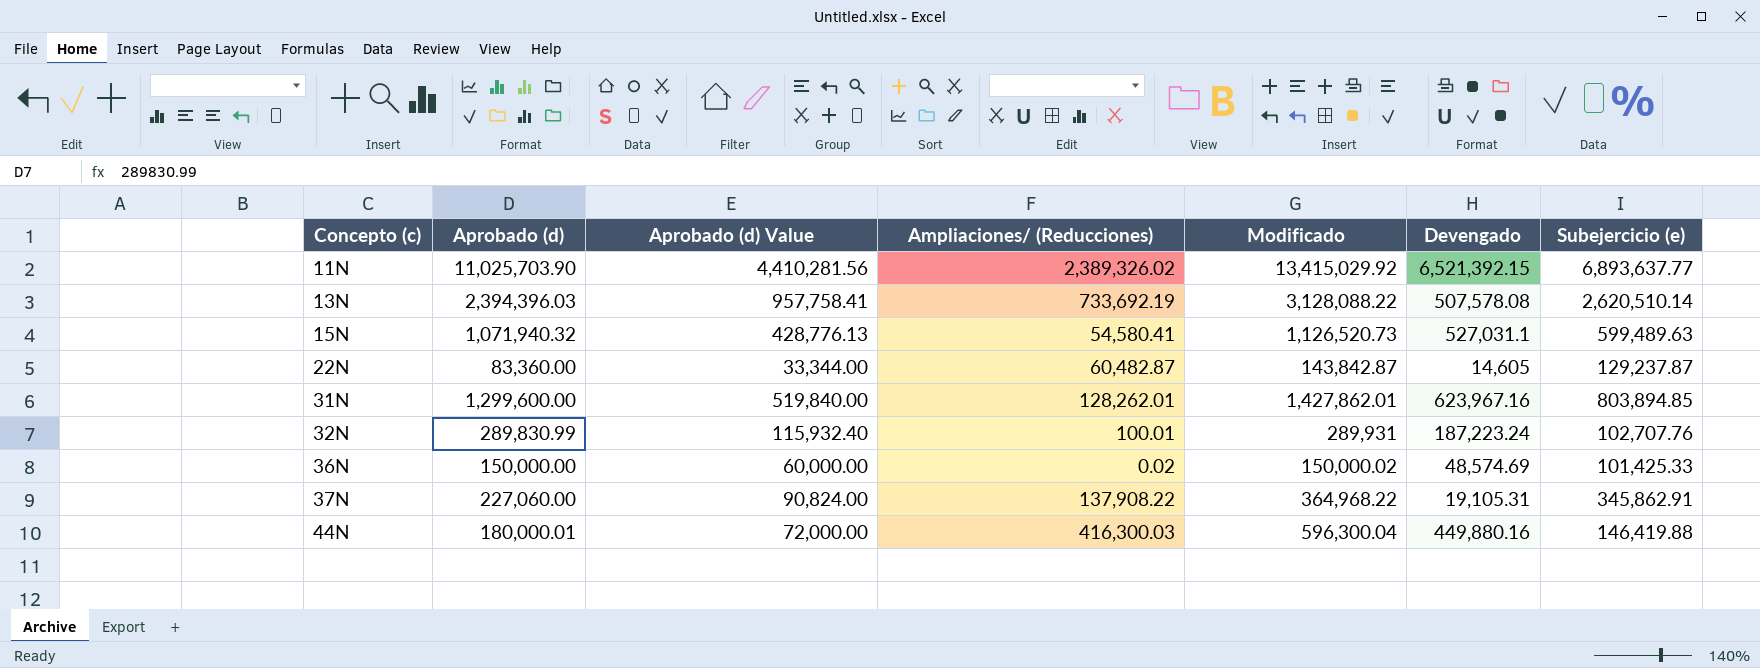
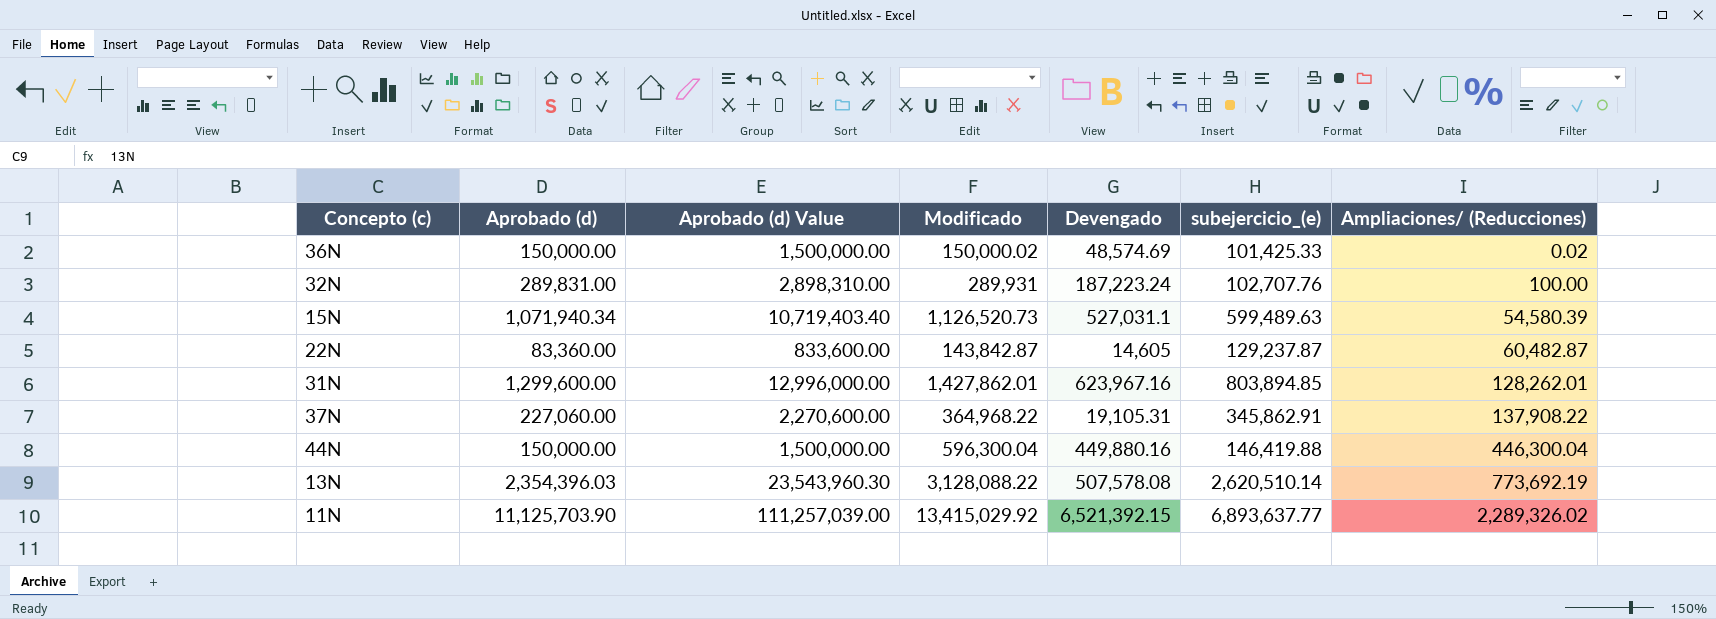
row order: Concepto (c) ascending -> Ampliaciones/ (Reducciones) ascending
column Aprobado (d) Value | formula: [Aprobado (d)] * 0.4 -> [Aprobado (d)] * 10
column name: Subejercicio (e) -> subejercicio_(e)
column Ampliaciones/ (Reducciones) | position: 4 -> 7
32N | Aprobado (d): 289,830.99 -> 289,831.00
32N | Ampliaciones/ (Reducciones): 100.01 -> 100.00
15N | Aprobado (d): 1,071,940.32 -> 1,071,940.34
15N | Ampliaciones/ (Reducciones): 54,580.41 -> 54,580.39
44N | Aprobado (d): 180,000.01 -> 150,000.00
44N | Ampliaciones/ (Reducciones): 416,300.03 -> 446,300.04
13N | Aprobado (d): 2,394,396.03 -> 2,354,396.03
13N | Ampliaciones/ (Reducciones): 733,692.19 -> 773,692.19
11N | Aprobado (d): 11,025,703.90 -> 11,125,703.90
11N | Ampliaciones/ (Reducciones): 2,389,326.02 -> 2,289,326.02

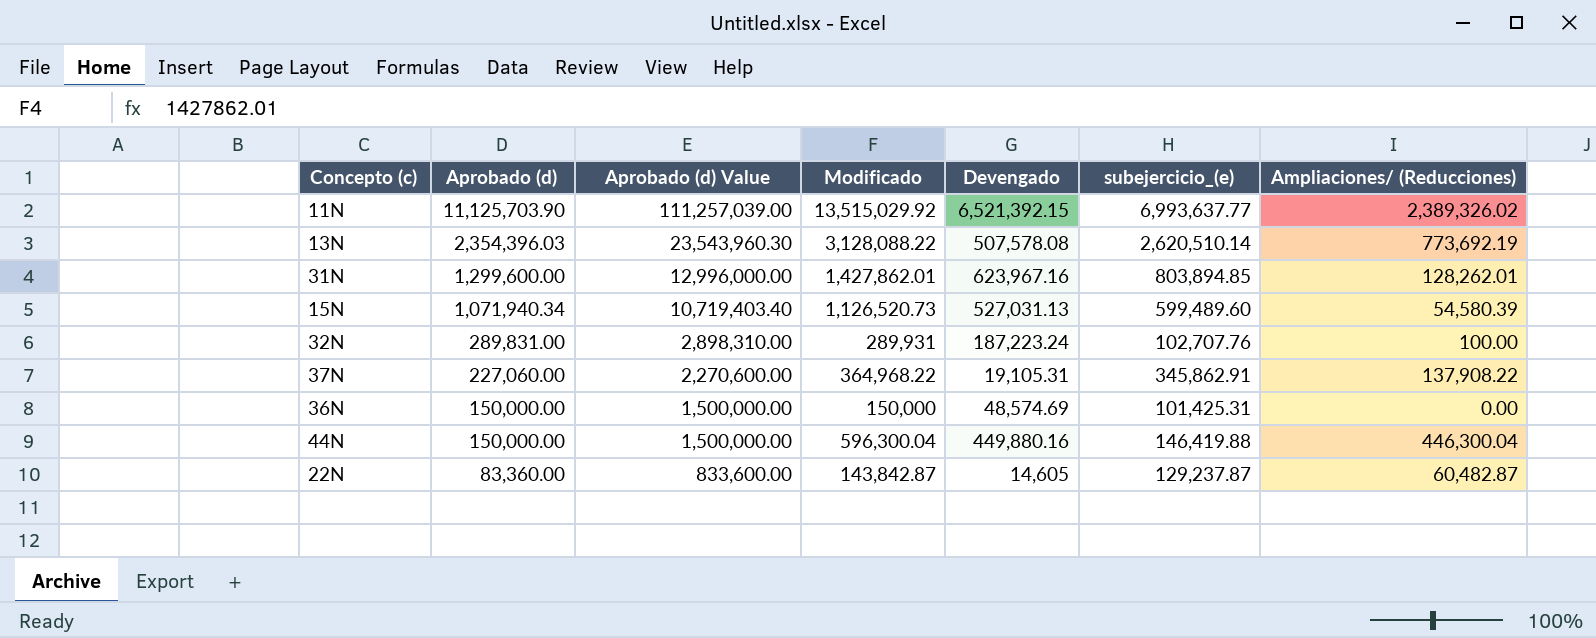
row order: Ampliaciones/ (Reducciones) ascending -> Aprobado (d) descending
11N | Modificado: 13,415,029.92 -> 13,515,029.92
11N | subejercicio_(e): 6,893,637.77 -> 6,993,637.77
11N | Ampliaciones/ (Reducciones): 2,289,326.02 -> 2,389,326.02
15N | Devengado: 527,031.1 -> 527,031.13
15N | subejercicio_(e): 599,489.63 -> 599,489.60
36N | Modificado: 150,000.02 -> 150,000
36N | subejercicio_(e): 101,425.33 -> 101,425.31
36N | Ampliaciones/ (Reducciones): 0.02 -> 0.00

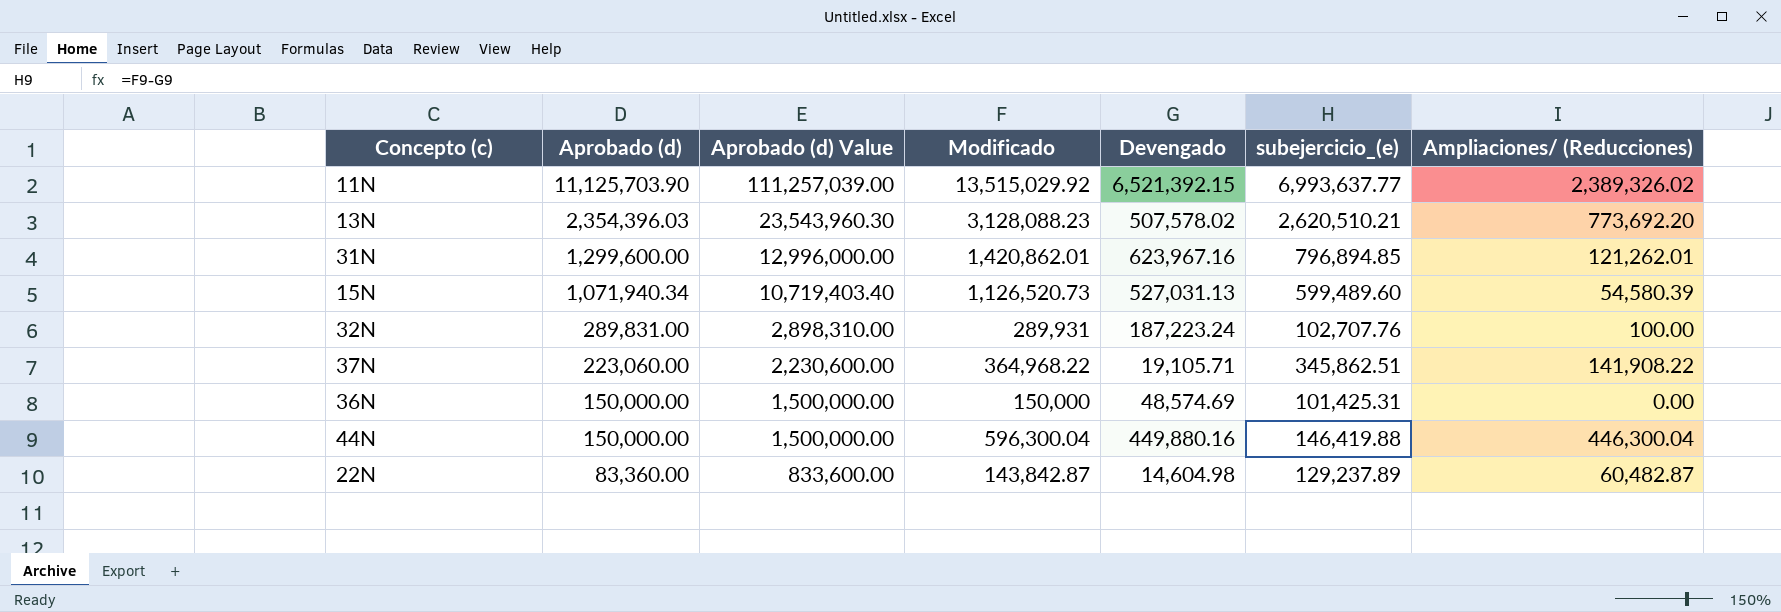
13N | Modificado: 3,128,088.22 -> 3,128,088.23
13N | Devengado: 507,578.08 -> 507,578.02
13N | subejercicio_(e): 2,620,510.14 -> 2,620,510.21
13N | Ampliaciones/ (Reducciones): 773,692.19 -> 773,692.20
31N | Modificado: 1,427,862.01 -> 1,420,862.01
31N | subejercicio_(e): 803,894.85 -> 796,894.85
31N | Ampliaciones/ (Reducciones): 128,262.01 -> 121,262.01
37N | Aprobado (d): 227,060.00 -> 223,060.00
37N | Aprobado (d) Value: 2,270,600.00 -> 2,230,600.00
37N | Devengado: 19,105.31 -> 19,105.71
37N | subejercicio_(e): 345,862.91 -> 345,862.51
37N | Ampliaciones/ (Reducciones): 137,908.22 -> 141,908.22
22N | Devengado: 14,605 -> 14,604.98
22N | subejercicio_(e): 129,237.87 -> 129,237.89

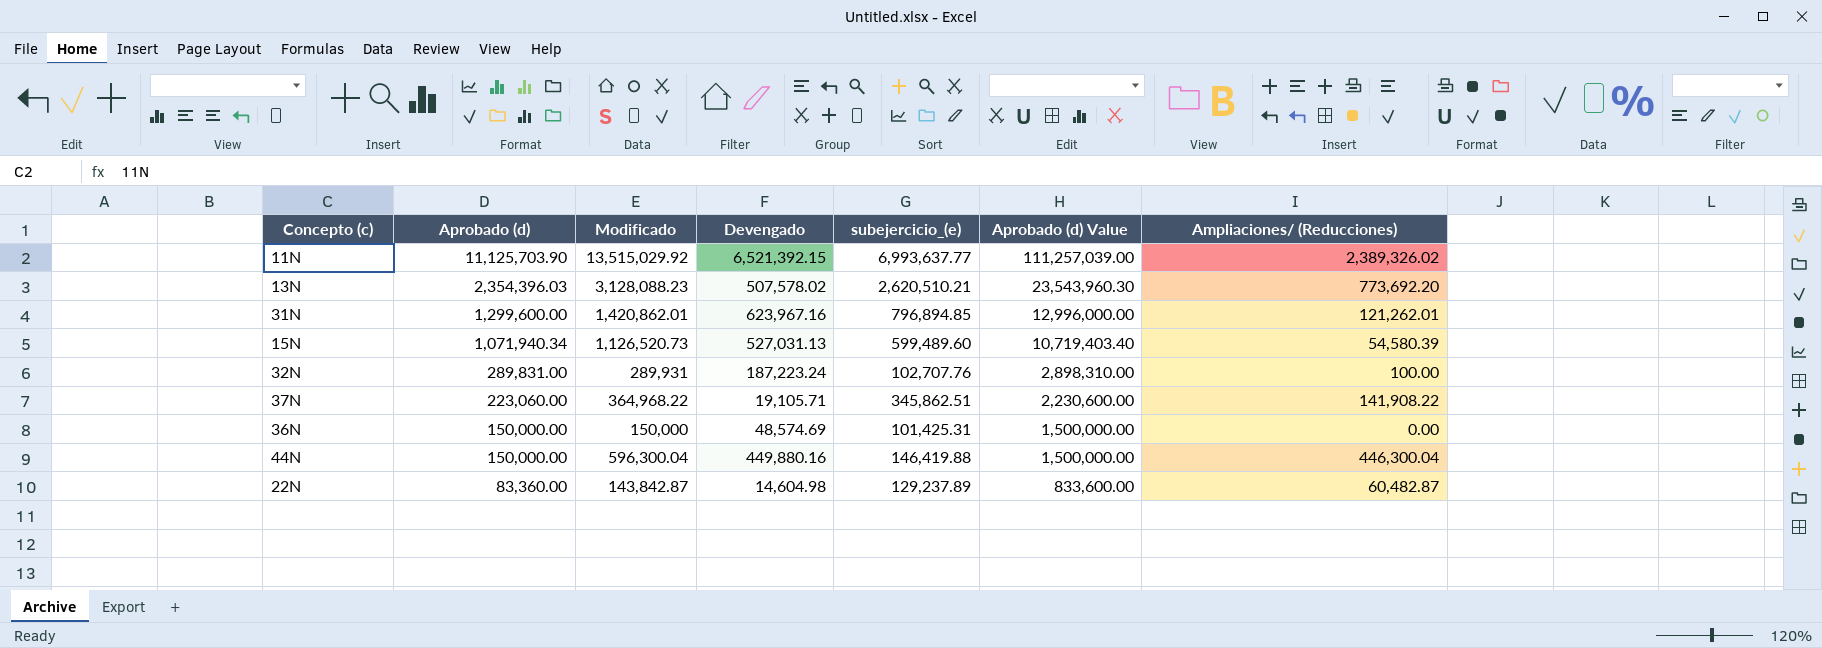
column Aprobado (d) Value | position: 3 -> 6

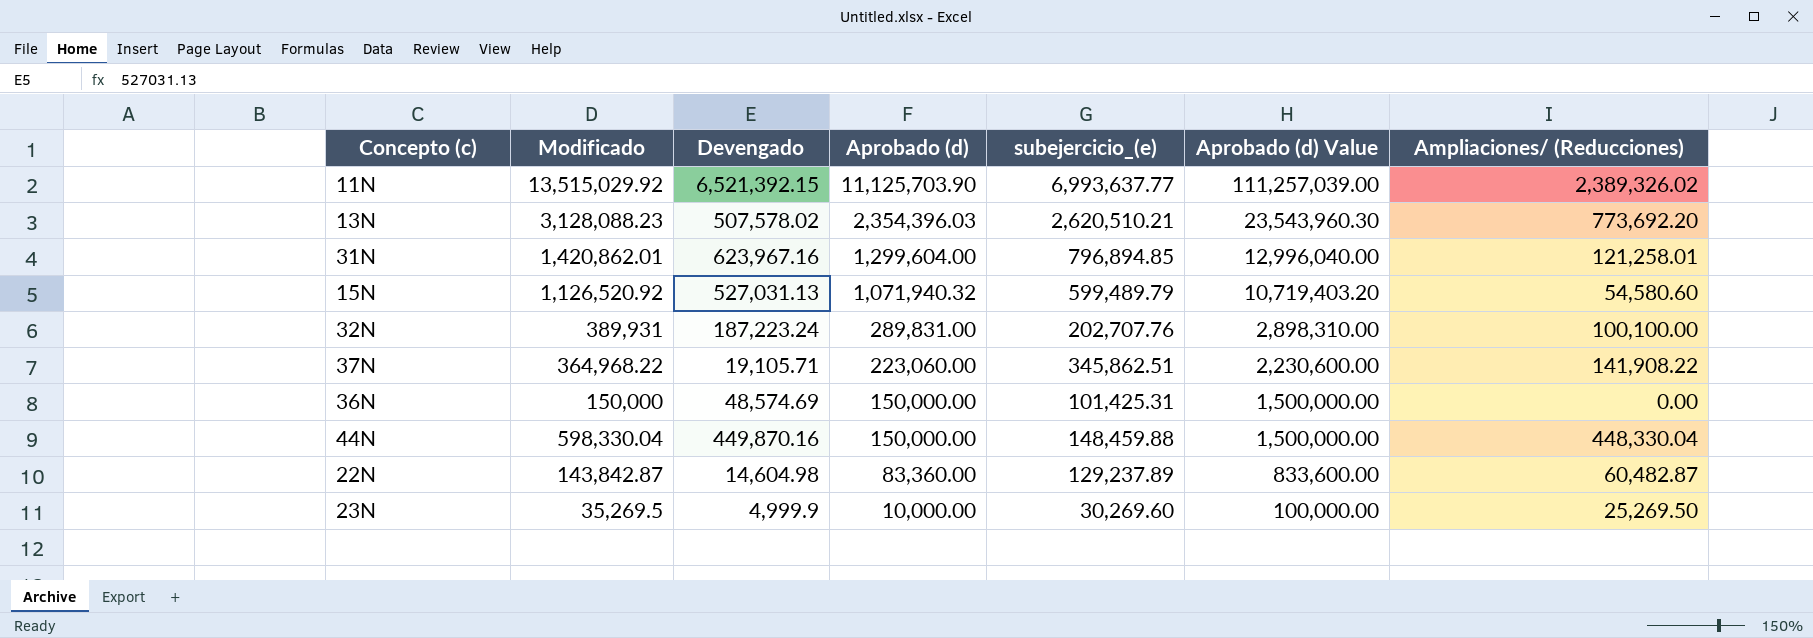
column Aprobado (d) | position: 2 -> 4
31N | Aprobado (d): 1,299,600.00 -> 1,299,604.00
31N | Aprobado (d) Value: 12,996,000.00 -> 12,996,040.00
31N | Ampliaciones/ (Reducciones): 121,262.01 -> 121,258.01
15N | Modificado: 1,126,520.73 -> 1,126,520.92
15N | Aprobado (d): 1,071,940.34 -> 1,071,940.32
15N | subejercicio_(e): 599,489.60 -> 599,489.79
15N | Aprobado (d) Value: 10,719,403.40 -> 10,719,403.20
15N | Ampliaciones/ (Reducciones): 54,580.39 -> 54,580.60
32N | Modificado: 289,931 -> 389,931
32N | subejercicio_(e): 102,707.76 -> 202,707.76
32N | Ampliaciones/ (Reducciones): 100.00 -> 100,100.00
44N | Modificado: 596,300.04 -> 598,330.04
44N | Devengado: 449,880.16 -> 449,870.16
44N | subejercicio_(e): 146,419.88 -> 148,459.88
44N | Ampliaciones/ (Reducciones): 446,300.04 -> 448,330.04
row 23N: none -> 35,269.5 | 4,999.9 | 10,000.00 | 30,269.60 | 100,000.00 | 25,269.50

